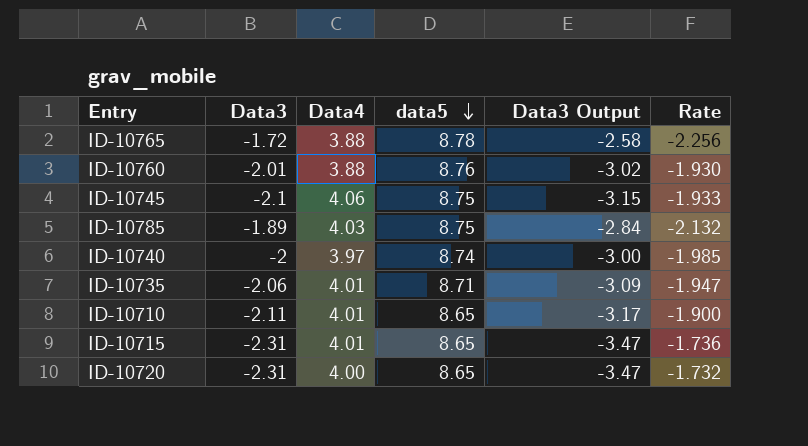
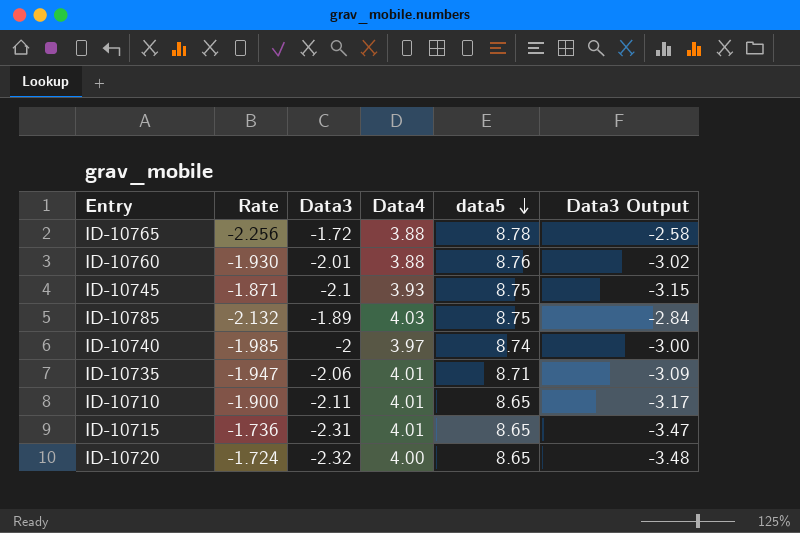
column Rate | position: 6 -> 2
ID-10745 | Rate: -1.933 -> -1.871
ID-10745 | Data4: 4.06 -> 3.93
ID-10720 | Rate: -1.732 -> -1.724
ID-10720 | Data3: -2.31 -> -2.32
ID-10720 | Data3 Output: -3.47 -> -3.48

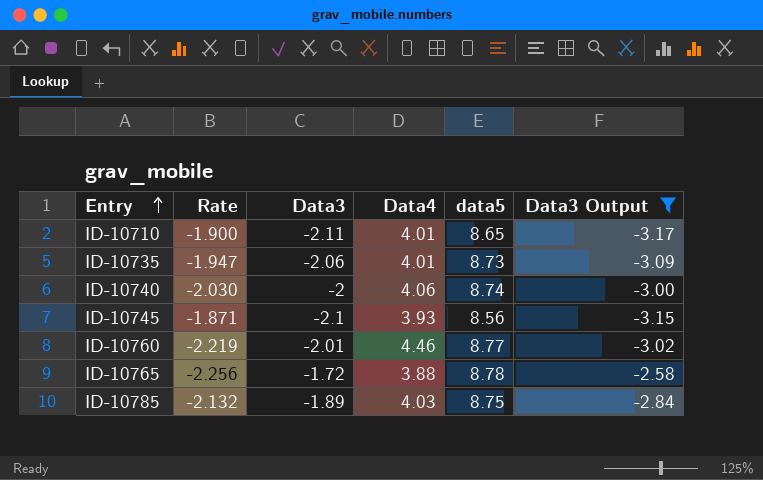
filter: none -> Data3 Output >= -3.17
row order: data5 descending -> Entry ascending
ID-10735 | data5: 8.71 -> 8.73
ID-10740 | Rate: -1.985 -> -2.030
ID-10740 | Data4: 3.97 -> 4.06
ID-10745 | data5: 8.75 -> 8.56
ID-10760 | Rate: -1.930 -> -2.219
ID-10760 | Data4: 3.88 -> 4.46
ID-10760 | data5: 8.76 -> 8.77

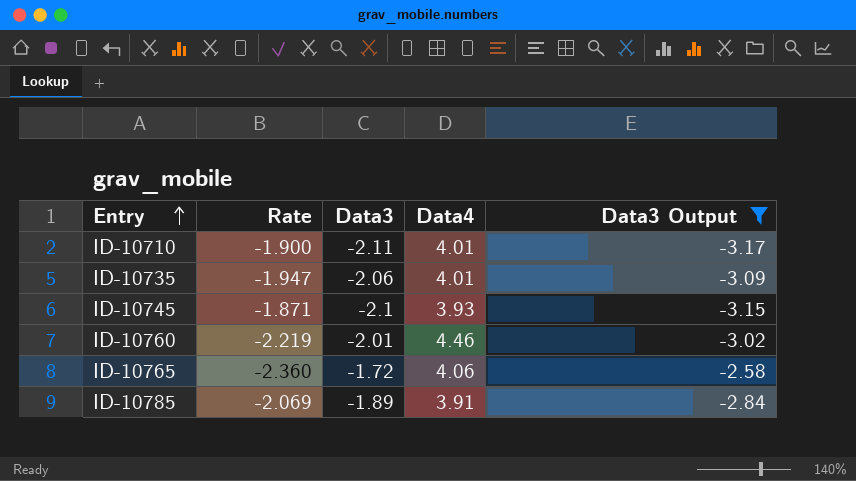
column data5 | position: 5 -> none
row ID-10740: -2.030 | -2 | 4.06 | 8.74 | -3.00 -> none
ID-10765 | Rate: -2.256 -> -2.360
ID-10765 | Data4: 3.88 -> 4.06
ID-10785 | Rate: -2.132 -> -2.069
ID-10785 | Data4: 4.03 -> 3.91

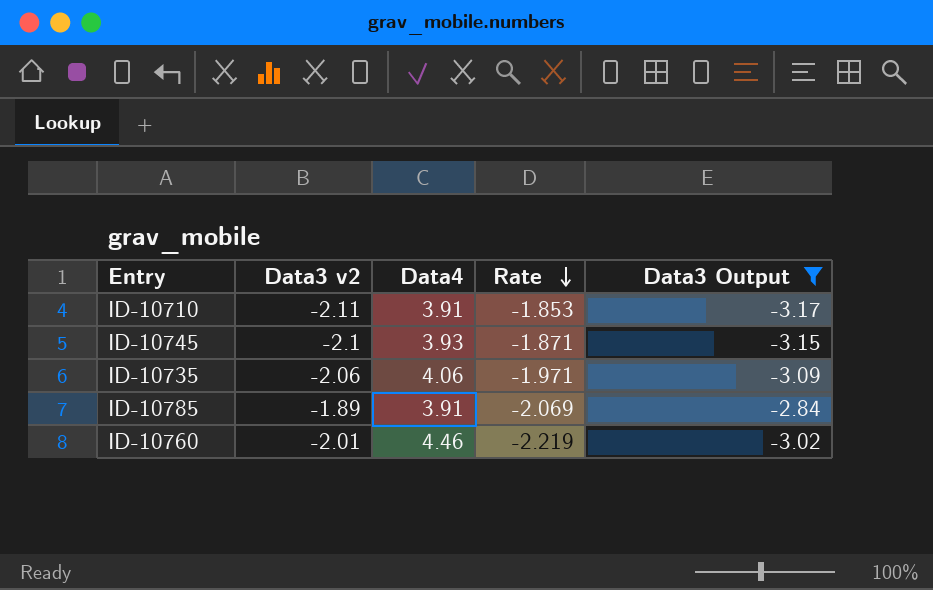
row order: Entry ascending -> Rate descending
column name: Data3 -> Data3 v2
column Rate | position: 2 -> 4
row ID-10765: -2.360 | -1.72 | 4.06 | -2.58 -> none
ID-10710 | Data4: 4.01 -> 3.91
ID-10710 | Rate: -1.900 -> -1.853
ID-10735 | Data4: 4.01 -> 4.06
ID-10735 | Rate: -1.947 -> -1.971

